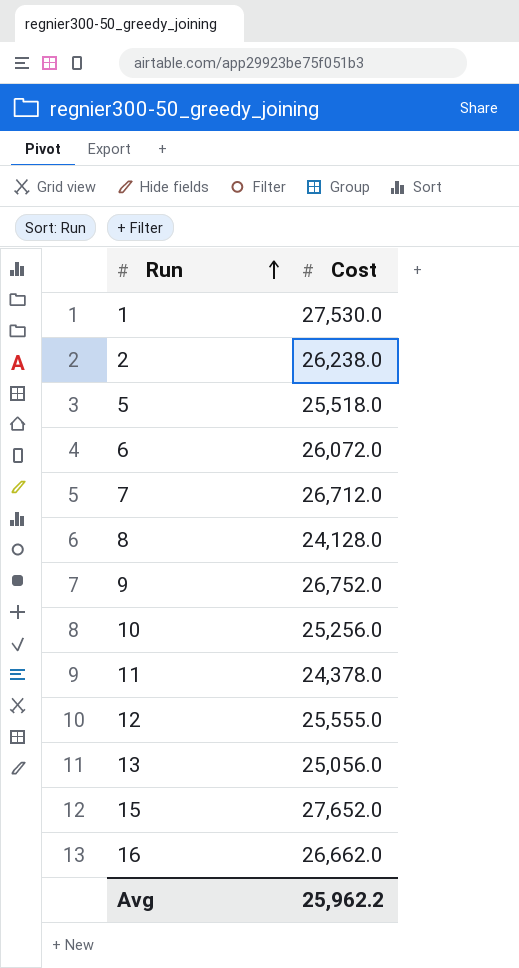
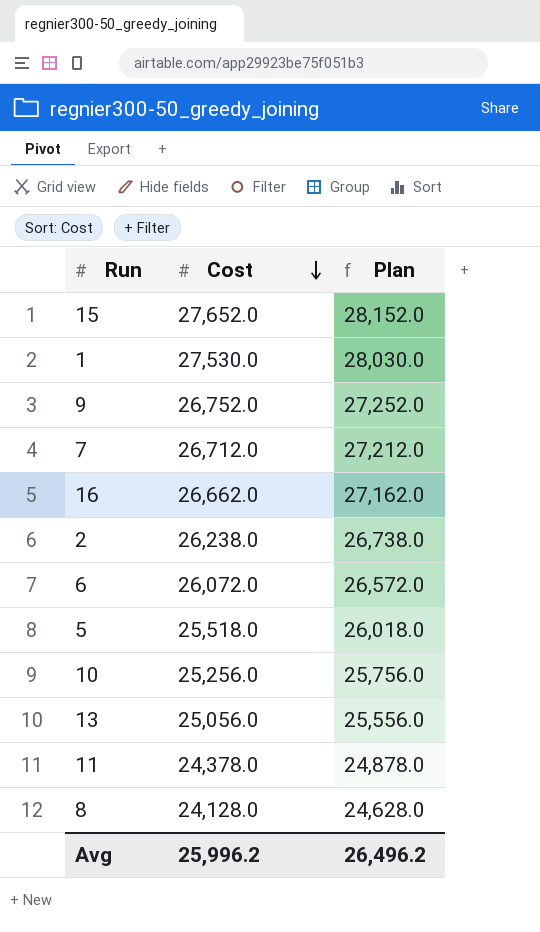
row order: Run ascending -> Cost descending
column Plan | formula: none -> [Cost] + 500
row 12: 25,555.0 -> none
Avg | Cost: 25,962.2 -> 25,996.2

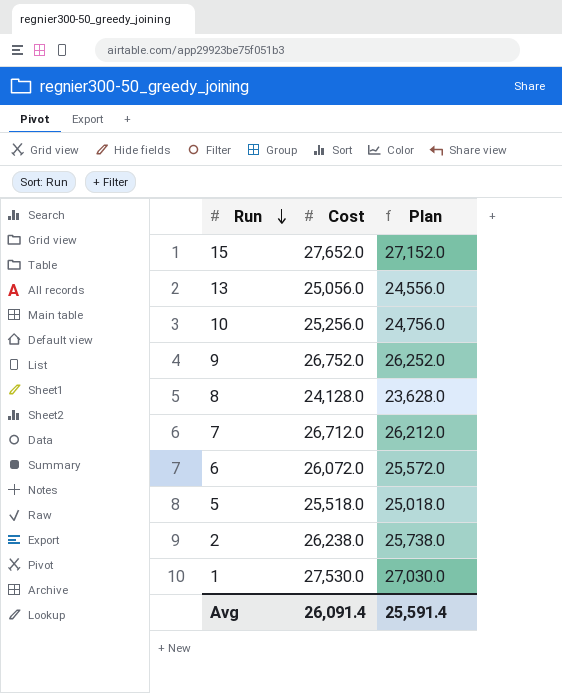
row order: Cost descending -> Run descending
column Plan | formula: [Cost] + 500 -> [Cost] - 500
row 16: 26,662.0 | 27,162.0 -> none
row 11: 24,378.0 | 24,878.0 -> none
Avg | Cost: 25,996.2 -> 26,091.4
Avg | Plan: 26,496.2 -> 25,591.4

